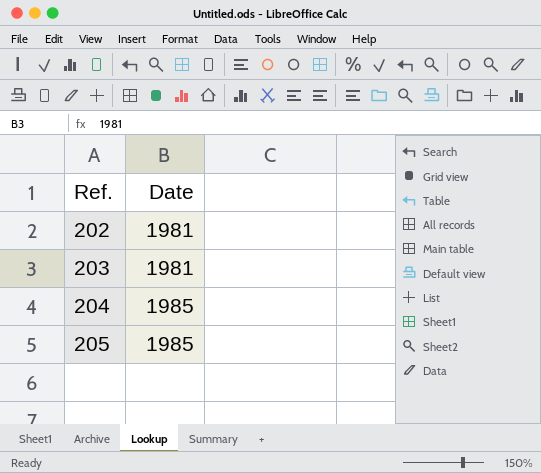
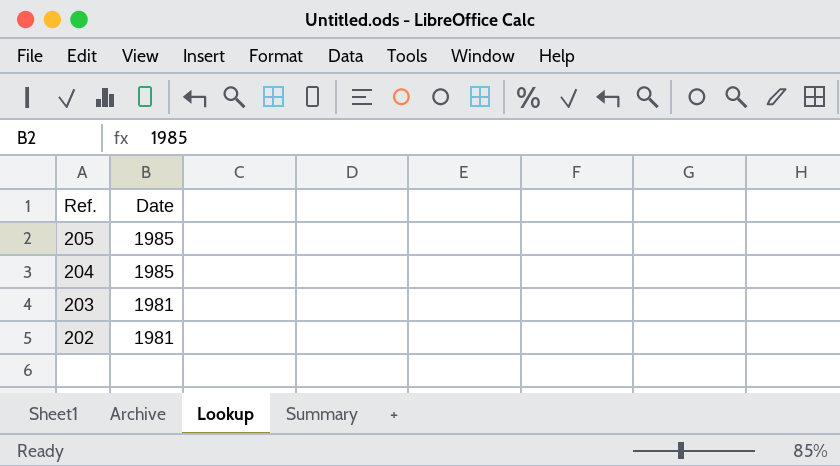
row order: Ref. ascending -> Ref. descending

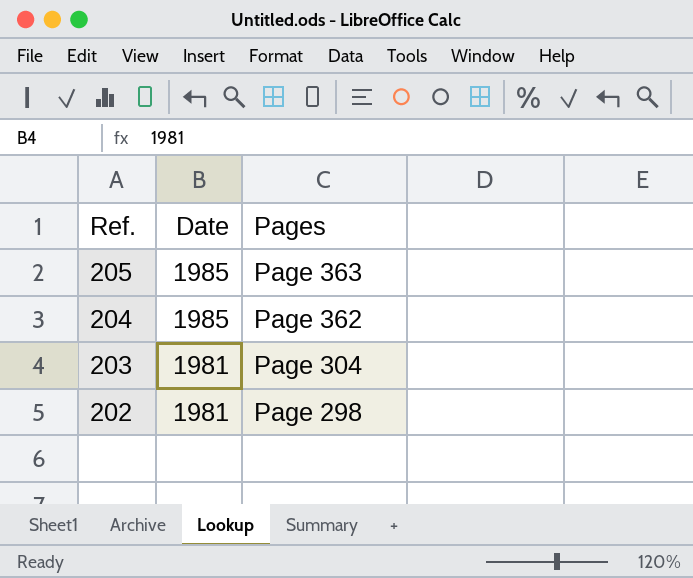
column Pages | position: none -> 3

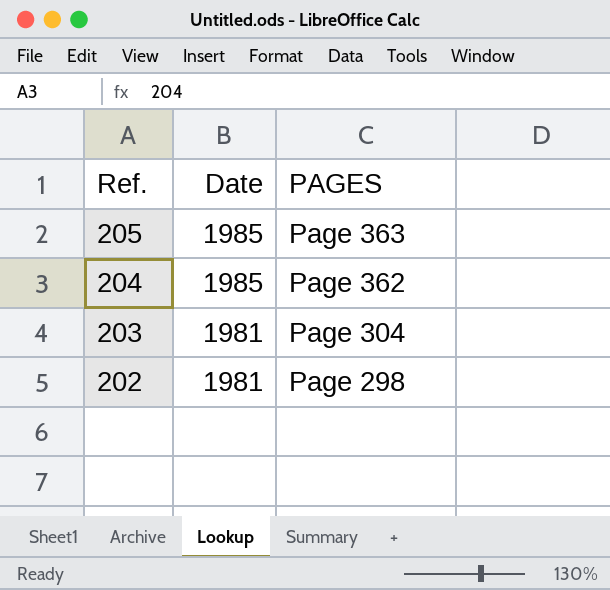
column name: Pages -> PAGES

